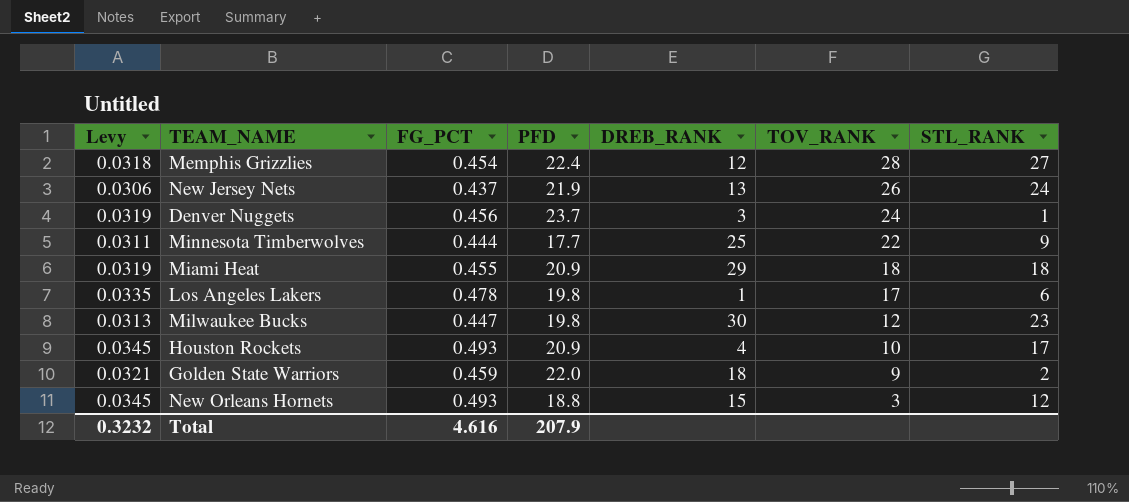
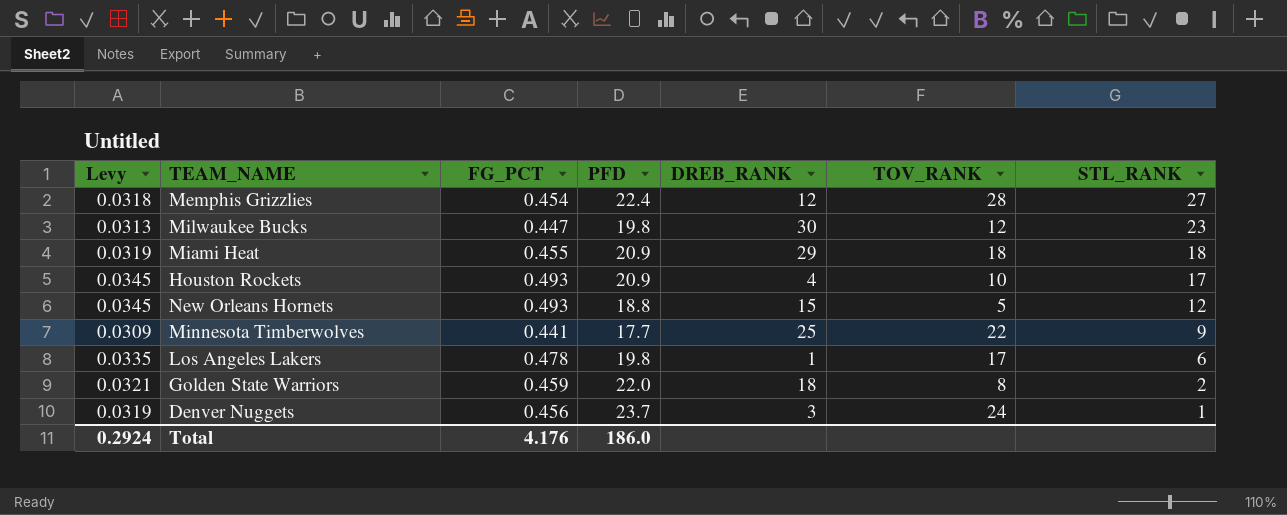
row order: TOV_RANK descending -> STL_RANK descending
row New Jersey Nets: 0.0306 | 0.437 | 21.9 | 13 | 26 | 24 -> none
New Orleans Hornets | TOV_RANK: 3 -> 5
Minnesota Timberwolves | Levy: 0.0311 -> 0.0309
Minnesota Timberwolves | FG_PCT: 0.444 -> 0.441
Golden State Warriors | TOV_RANK: 9 -> 8
Total | Levy: 0.3232 -> 0.2924
Total | FG_PCT: 4.616 -> 4.176
Total | PFD: 207.9 -> 186.0

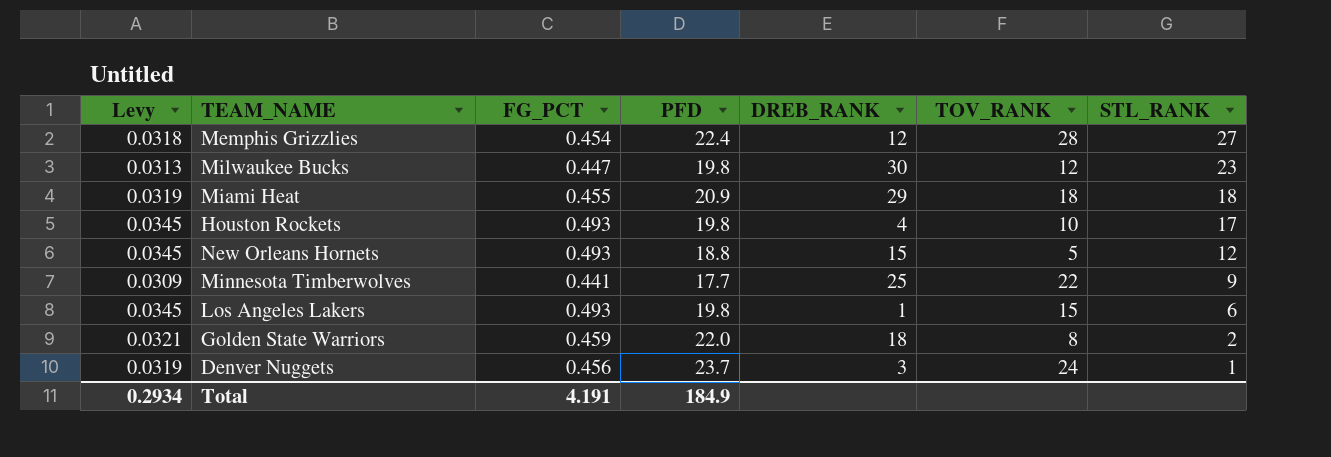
Houston Rockets | PFD: 20.9 -> 19.8
Los Angeles Lakers | Levy: 0.0335 -> 0.0345
Los Angeles Lakers | FG_PCT: 0.478 -> 0.493
Los Angeles Lakers | TOV_RANK: 17 -> 15
Total | Levy: 0.2924 -> 0.2934
Total | FG_PCT: 4.176 -> 4.191
Total | PFD: 186.0 -> 184.9

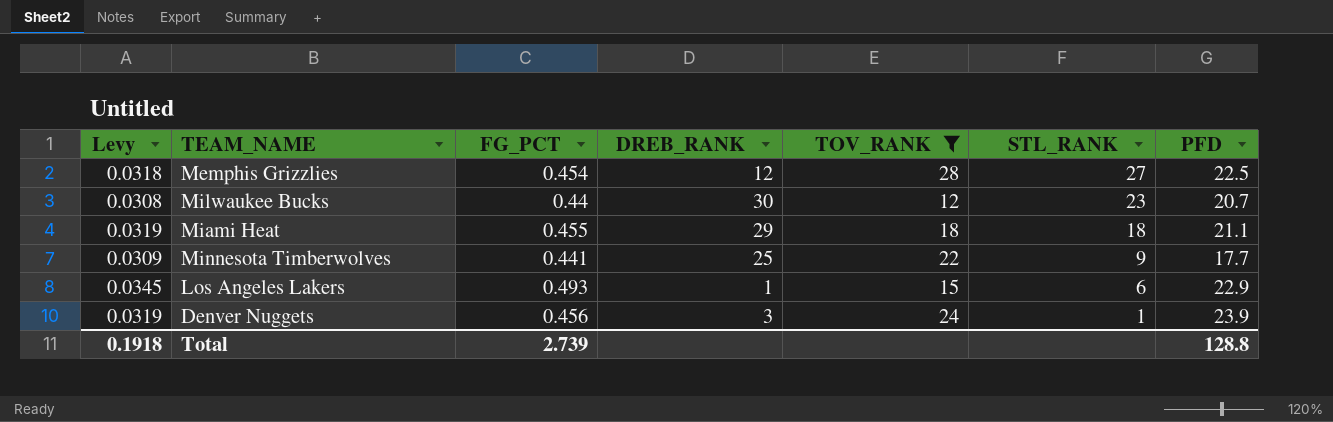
filter: none -> TOV_RANK >= 12
column PFD | position: 4 -> 7
Memphis Grizzlies | PFD: 22.4 -> 22.5
Milwaukee Bucks | Levy: 0.0313 -> 0.0308
Milwaukee Bucks | FG_PCT: 0.447 -> 0.44
Milwaukee Bucks | PFD: 19.8 -> 20.7
Miami Heat | PFD: 20.9 -> 21.1
Los Angeles Lakers | PFD: 19.8 -> 22.9
Denver Nuggets | PFD: 23.7 -> 23.9
Total | Levy: 0.2934 -> 0.1918
Total | FG_PCT: 4.191 -> 2.739
Total | PFD: 184.9 -> 128.8

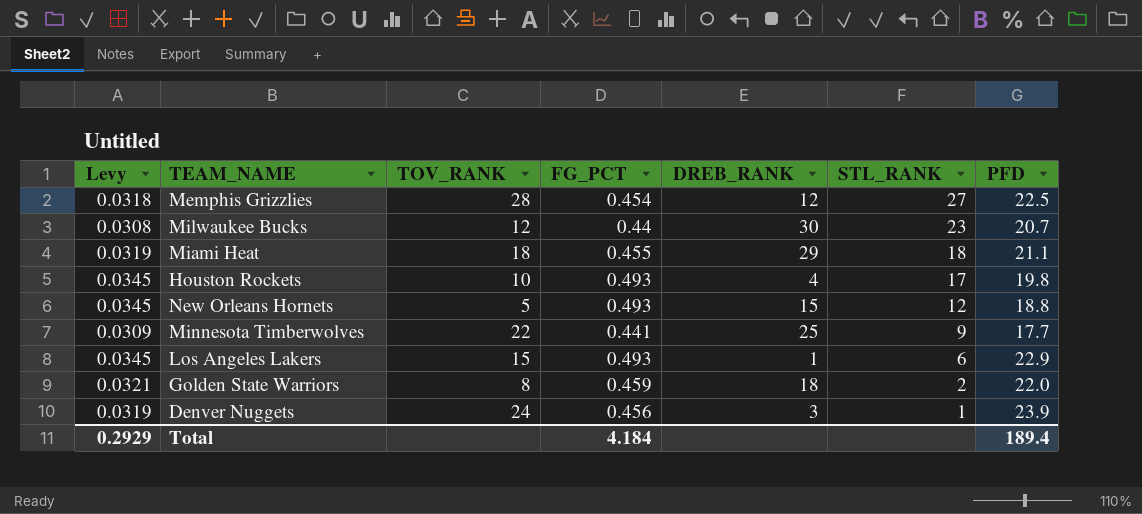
filter: TOV_RANK >= 12 -> none
column TOV_RANK | position: 5 -> 3
Total | Levy: 0.1918 -> 0.2929
Total | FG_PCT: 2.739 -> 4.184
Total | PFD: 128.8 -> 189.4

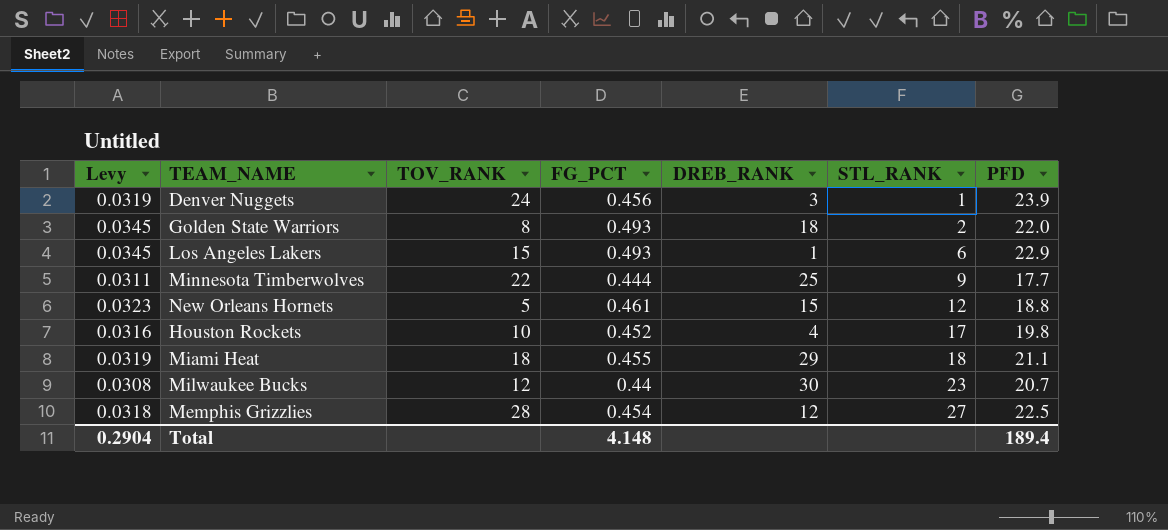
row order: STL_RANK descending -> STL_RANK ascending
Golden State Warriors | Levy: 0.0321 -> 0.0345
Golden State Warriors | FG_PCT: 0.459 -> 0.493
Minnesota Timberwolves | Levy: 0.0309 -> 0.0311
Minnesota Timberwolves | FG_PCT: 0.441 -> 0.444
New Orleans Hornets | Levy: 0.0345 -> 0.0323
New Orleans Hornets | FG_PCT: 0.493 -> 0.461
Houston Rockets | Levy: 0.0345 -> 0.0316
Houston Rockets | FG_PCT: 0.493 -> 0.452
Total | Levy: 0.2929 -> 0.2904
Total | FG_PCT: 4.184 -> 4.148

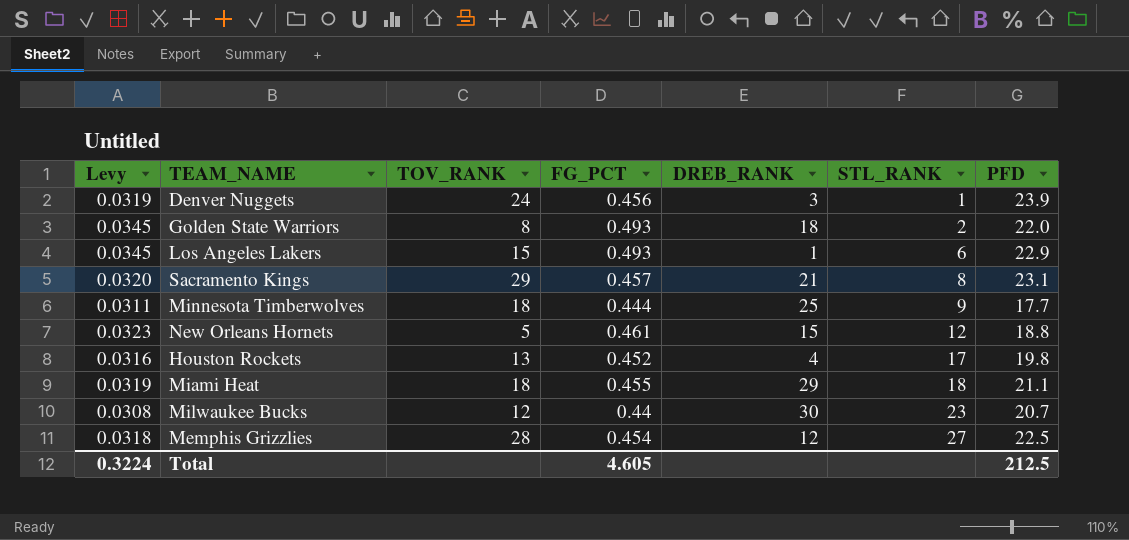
row Sacramento Kings: none -> 0.0320 | 29 | 0.457 | 21 | 8 | 23.1
Minnesota Timberwolves | TOV_RANK: 22 -> 18
Houston Rockets | TOV_RANK: 10 -> 13
Total | Levy: 0.2904 -> 0.3224
Total | FG_PCT: 4.148 -> 4.605
Total | PFD: 189.4 -> 212.5

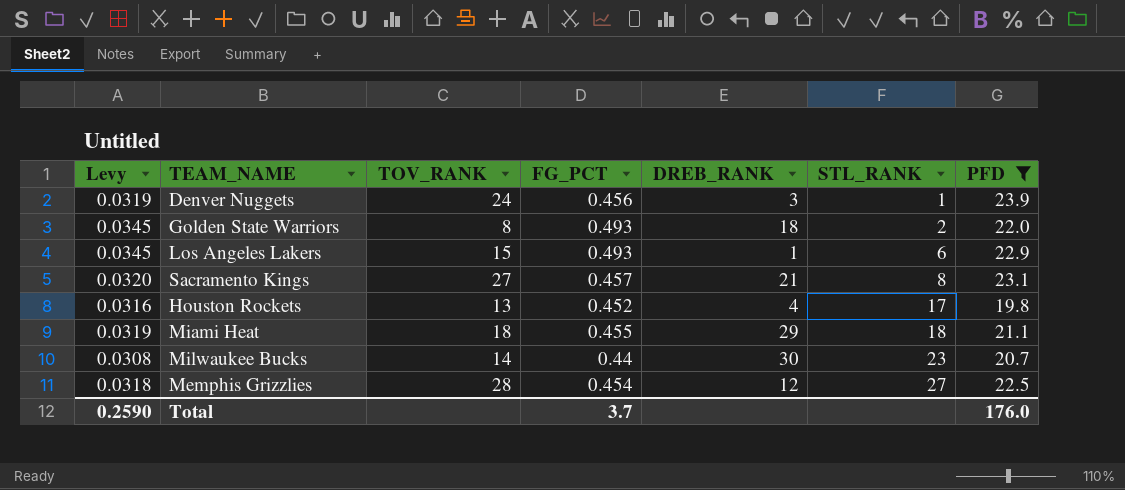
filter: none -> PFD >= 19.8
Sacramento Kings | TOV_RANK: 29 -> 27
Milwaukee Bucks | TOV_RANK: 12 -> 14
Total | Levy: 0.3224 -> 0.2590
Total | FG_PCT: 4.605 -> 3.7
Total | PFD: 212.5 -> 176.0

